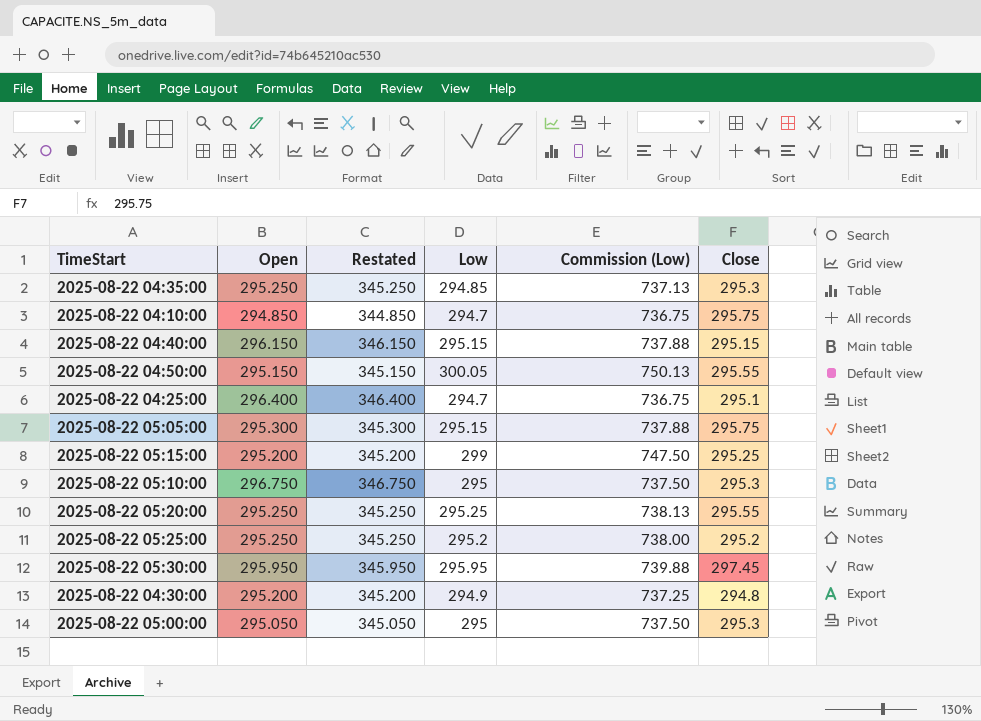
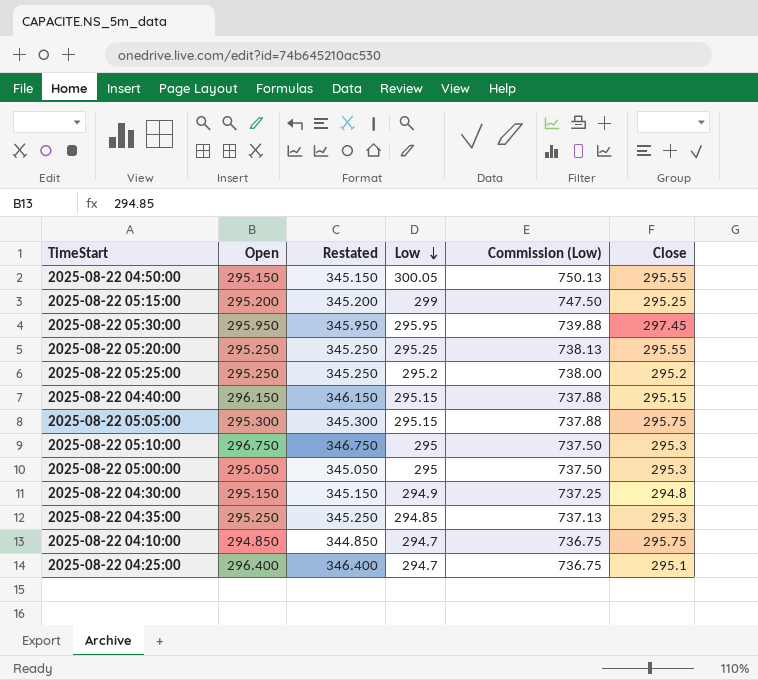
row order: none -> Low descending
2025-08-22 04:30:00 | Open: 295.200 -> 295.150
2025-08-22 04:30:00 | Restated: 345.200 -> 345.150

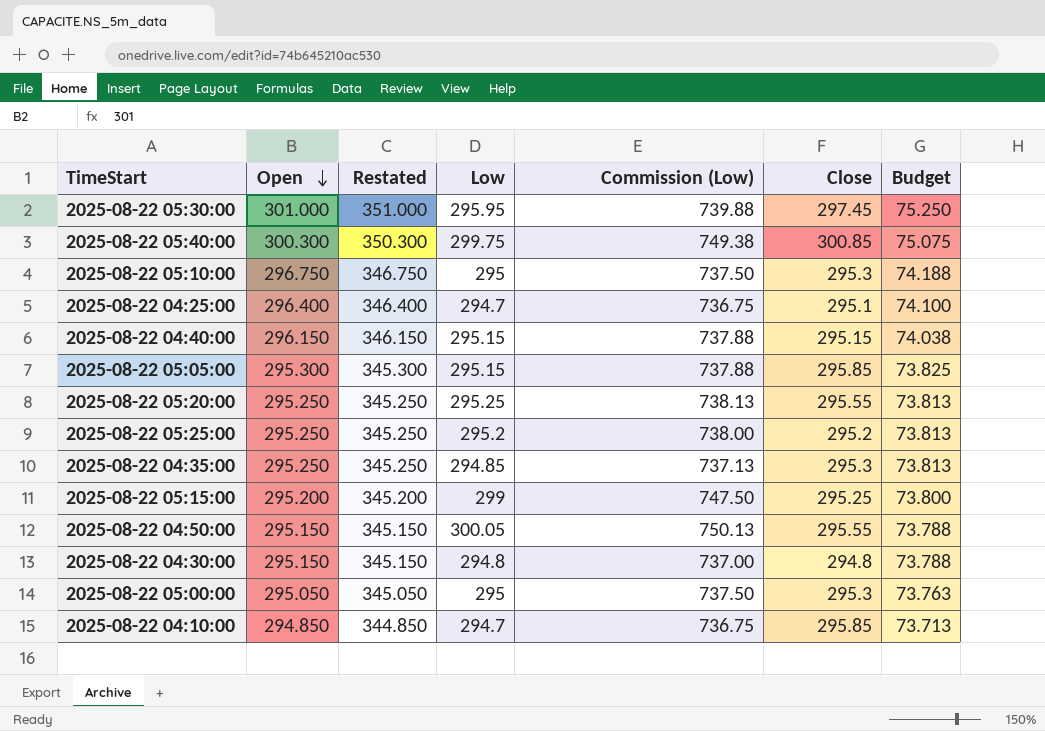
row order: Low descending -> Open descending
column Budget | formula: none -> [Open] * 0.25
2025-08-22 05:30:00 | Open: 295.950 -> 301.000
2025-08-22 05:30:00 | Restated: 345.950 -> 351.000
row 2025-08-22 05:40:00: none -> 300.300 | 350.300 | 299.75 | 749.38 | 300.85 | 75.075
2025-08-22 05:05:00 | Close: 295.75 -> 295.85
2025-08-22 04:30:00 | Low: 294.9 -> 294.8
2025-08-22 04:30:00 | Commission (Low): 737.25 -> 737.00
2025-08-22 04:10:00 | Close: 295.75 -> 295.85

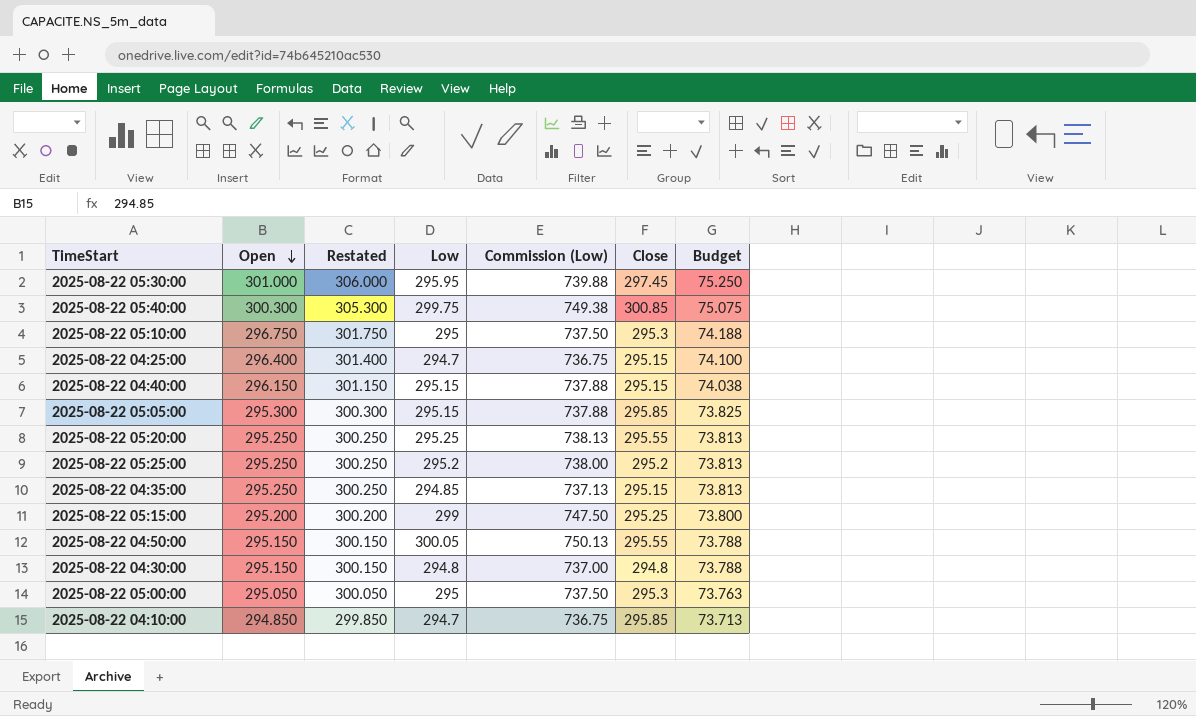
column Restated | formula: [Open] + 50 -> [Open] + 5
2025-08-22 04:25:00 | Close: 295.1 -> 295.15
2025-08-22 04:35:00 | Close: 295.3 -> 295.15

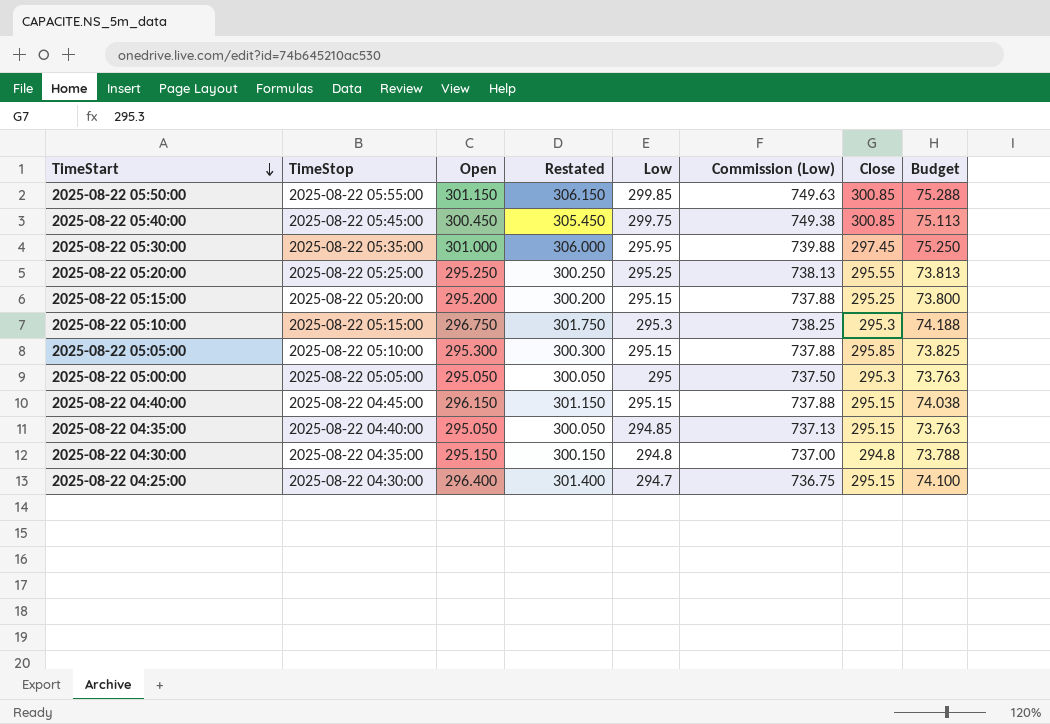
row order: Open descending -> TimeStart descending
column TimeStop | position: none -> 2
row 2025-08-22 05:25:00: 295.250 | 300.250 | 295.2 | 738.00 | 295.2 | 73.813 -> none
row 2025-08-22 04:50:00: 295.150 | 300.150 | 300.05 | 750.13 | 295.55 | 73.788 -> none
row 2025-08-22 04:10:00: 294.850 | 299.850 | 294.7 | 736.75 | 295.85 | 73.713 -> none
row 2025-08-22 05:50:00: none -> 2025-08-22 05:55:00 | 301.150 | 306.150 | 299.85 | 749.63 | 300.85 | 75.288
2025-08-22 05:40:00 | Open: 300.300 -> 300.450
2025-08-22 05:40:00 | Restated: 305.300 -> 305.450
2025-08-22 05:40:00 | Budget: 75.075 -> 75.113
2025-08-22 05:15:00 | Low: 299 -> 295.15
2025-08-22 05:15:00 | Commission (Low): 747.50 -> 737.88
2025-08-22 05:10:00 | Low: 295 -> 295.3
2025-08-22 05:10:00 | Commission (Low): 737.50 -> 738.25
2025-08-22 04:35:00 | Open: 295.250 -> 295.050
2025-08-22 04:35:00 | Restated: 300.250 -> 300.050
2025-08-22 04:35:00 | Budget: 73.813 -> 73.763

